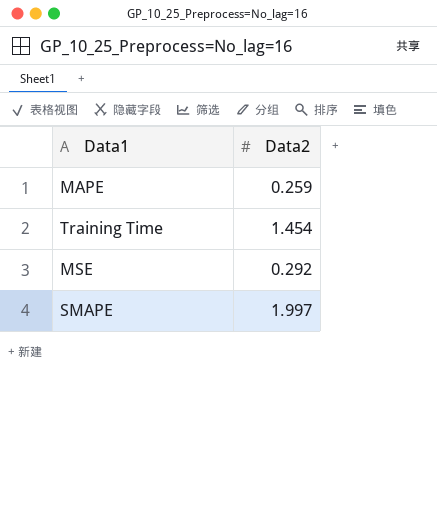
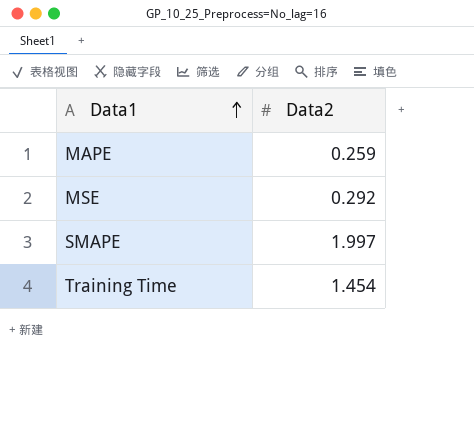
row order: none -> Data1 ascending

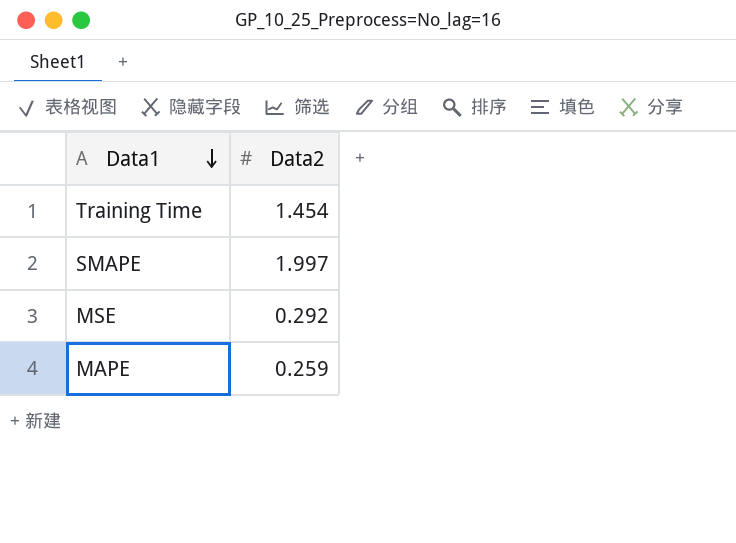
row order: Data1 ascending -> Data1 descending

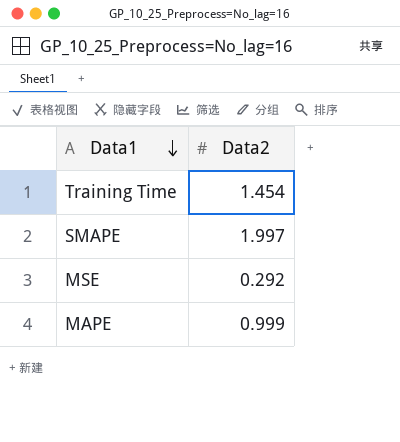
MAPE | Data2: 0.259 -> 0.999

